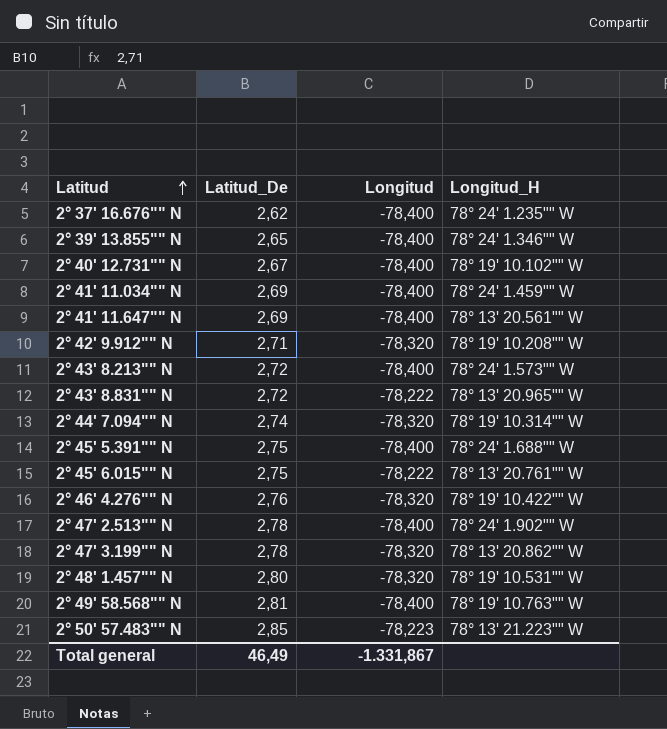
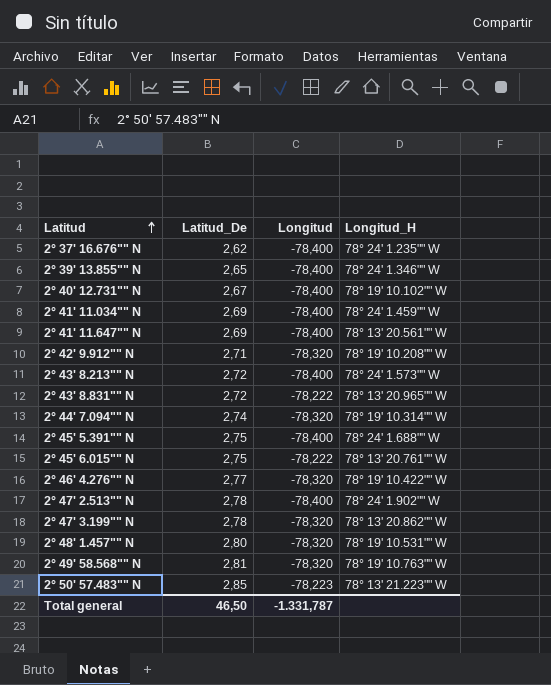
2° 46' 4.276"" N | Latitud_De: 2,76 -> 2,77
2° 49' 58.568"" N | Longitud: -78,400 -> -78,320
Total general | Latitud_De: 46,49 -> 46,50
Total general | Longitud: -1.331,867 -> -1.331,787

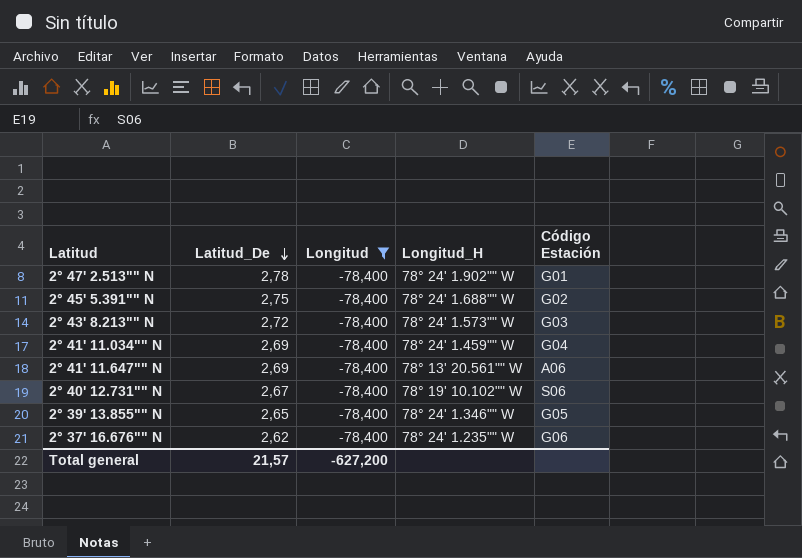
filter: none -> Longitud = -78,400
row order: Latitud ascending -> Latitud_De descending
column Código Estación | position: none -> 5
Total general | Latitud_De: 46,50 -> 21,57
Total general | Longitud: -1.331,787 -> -627,200

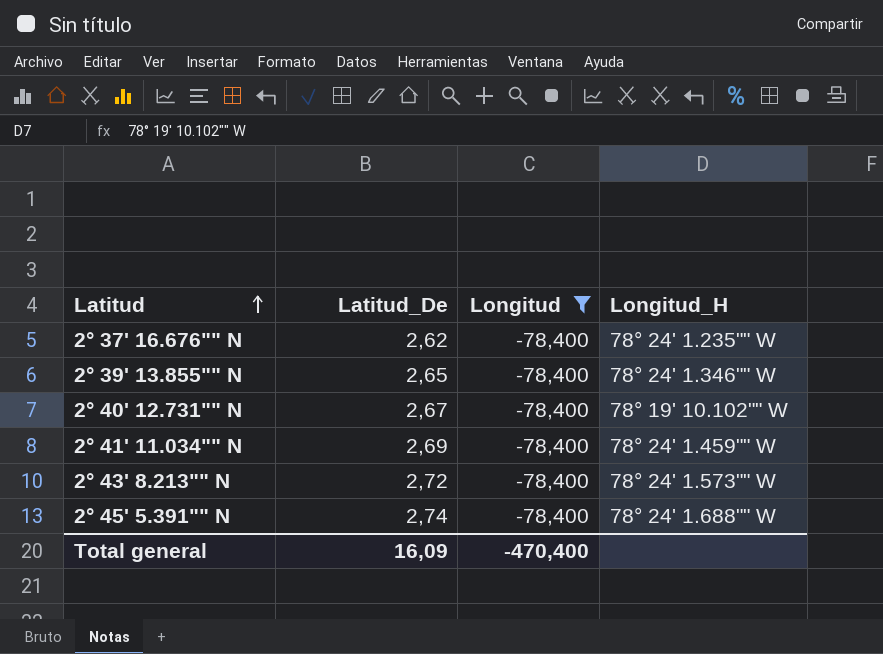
row order: Latitud_De descending -> Latitud ascending
column Código Estación | position: 5 -> none
row 2° 47' 2.513"" N: 2,78 | -78,400 | 78° 24' 1.902"" W | G01 -> none
row 2° 41' 11.647"" N: 2,69 | -78,400 | 78° 13' 20.561"" W | A06 -> none
2° 45' 5.391"" N | Latitud_De: 2,75 -> 2,74
Total general | Latitud_De: 21,57 -> 16,09
Total general | Longitud: -627,200 -> -470,400

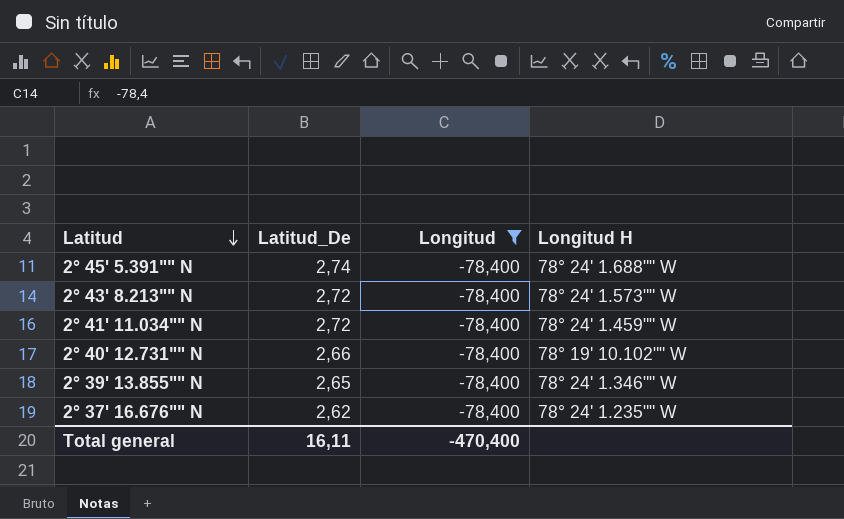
row order: Latitud ascending -> Latitud descending
column name: Longitud_H -> Longitud H
2° 41' 11.034"" N | Latitud_De: 2,69 -> 2,72
2° 40' 12.731"" N | Latitud_De: 2,67 -> 2,66
Total general | Latitud_De: 16,09 -> 16,11

